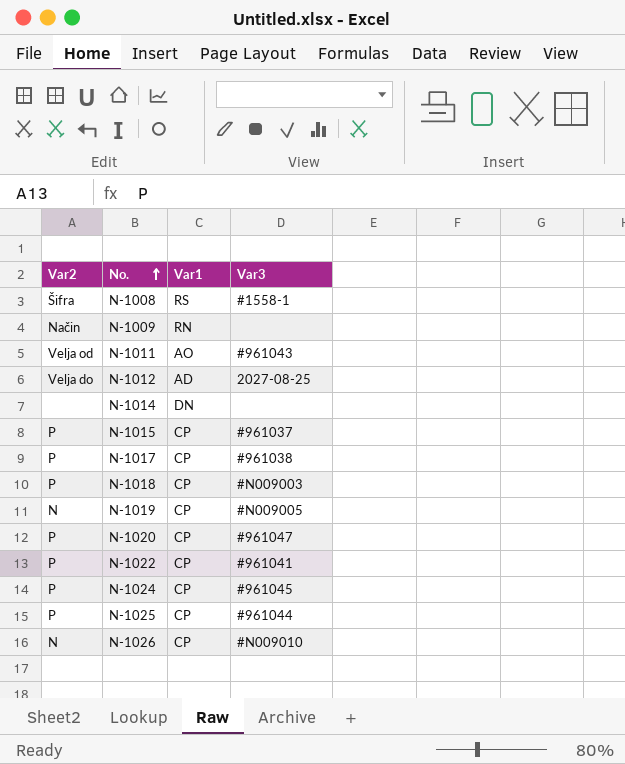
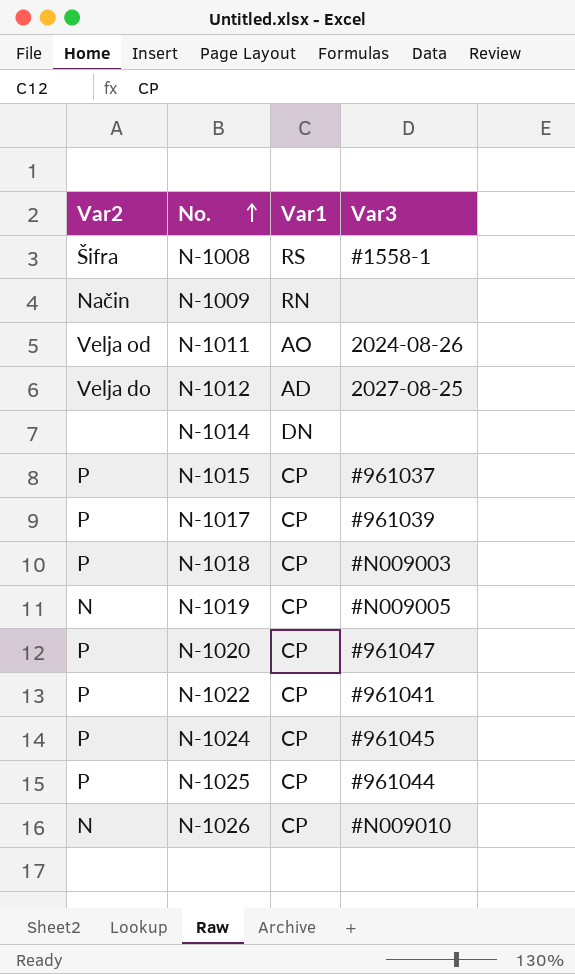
N-1011 | Var3: #961043 -> 2024-08-26
N-1017 | Var3: #961038 -> #961039

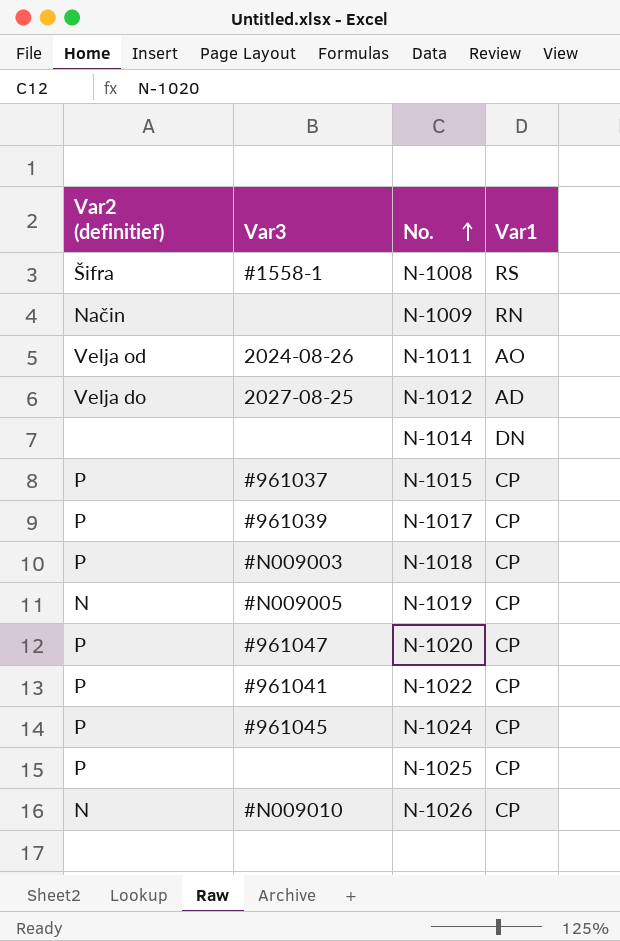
column name: Var2 -> Var2 (definitief)
column Var3 | position: 4 -> 2
N-1025 | Var3: #961044 -> none

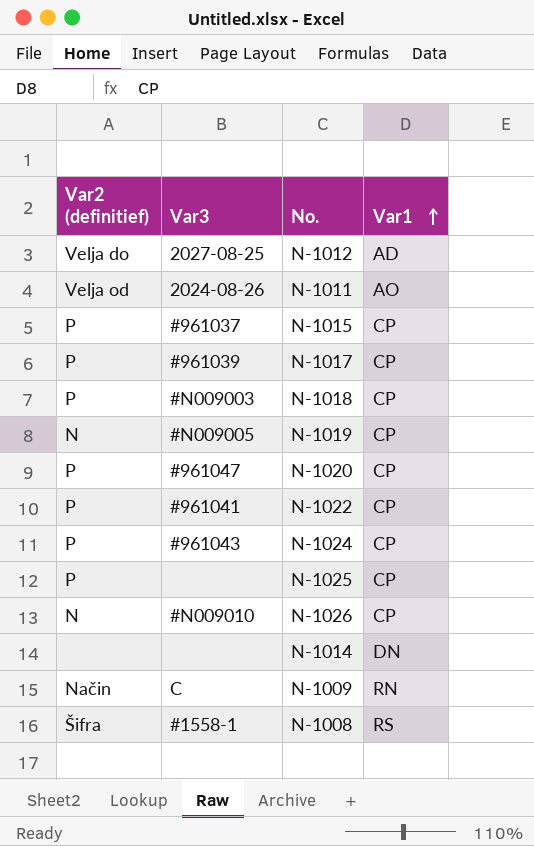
row order: No. ascending -> Var1 ascending
N-1024 | Var3: #961045 -> #961043
N-1009 | Var3: none -> C

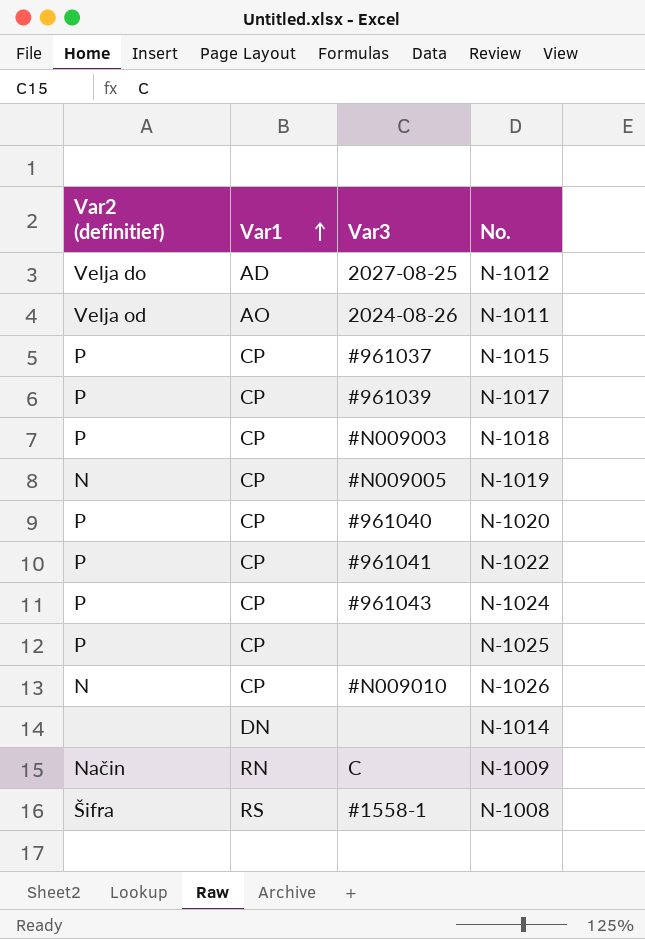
column Var1 | position: 4 -> 2
N-1020 | Var3: #961047 -> #961040

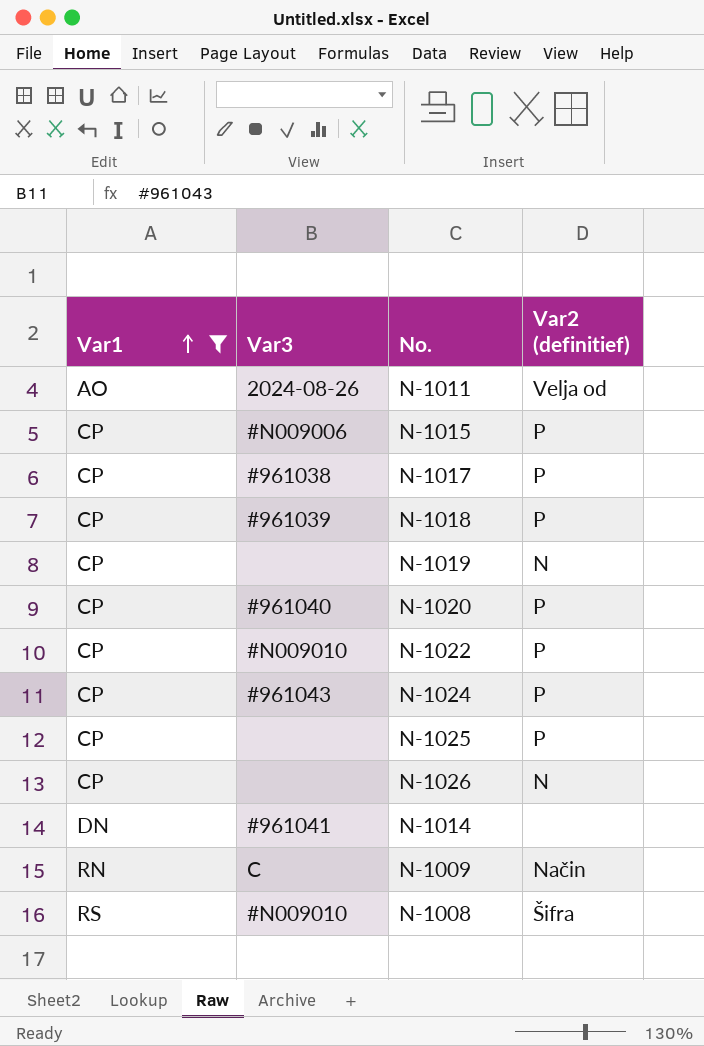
filter: none -> Var1 != AD
column Var2 (definitief) | position: 1 -> 4
N-1015 | Var3: #961037 -> #N009006
N-1017 | Var3: #961039 -> #961038
N-1018 | Var3: #N009003 -> #961039
N-1019 | Var3: #N009005 -> none
N-1022 | Var3: #961041 -> #N009010
N-1026 | Var3: #N009010 -> none
N-1014 | Var3: none -> #961041
N-1008 | Var3: #1558-1 -> #N009010

